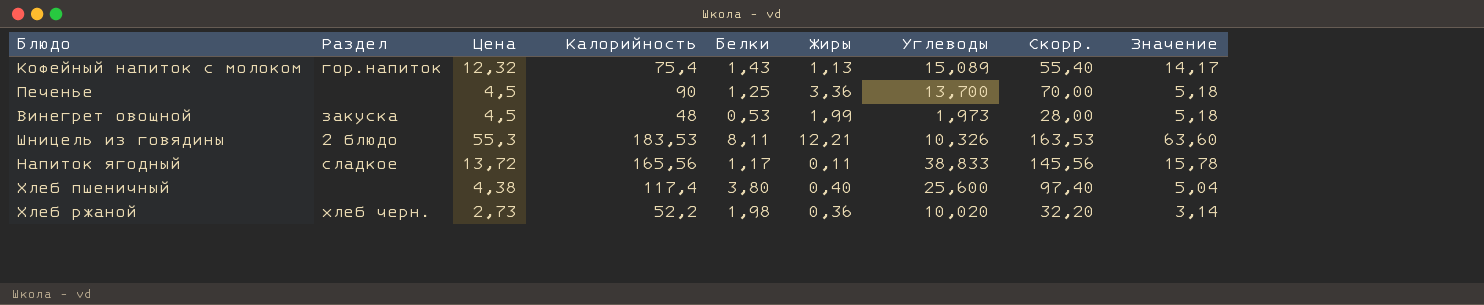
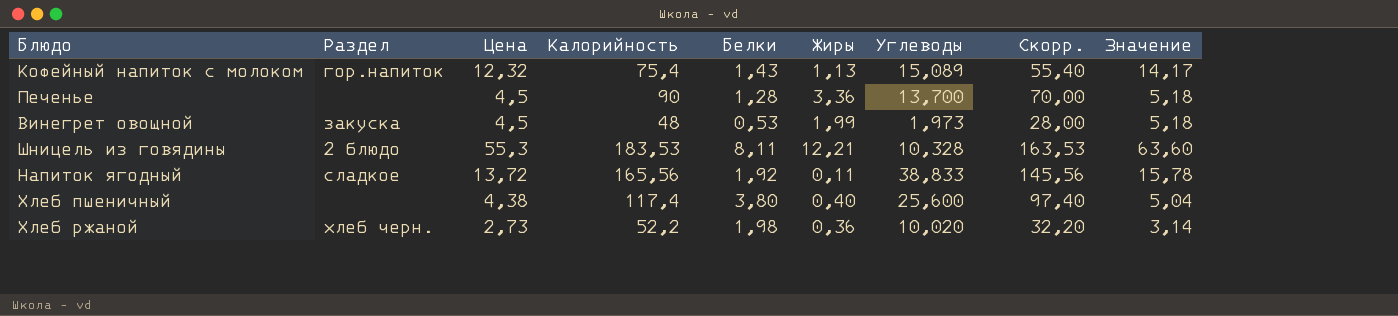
Печенье | Белки: 1,25 -> 1,28
Шницель из говядины | Углеводы: 10,326 -> 10,328
Напиток ягодный | Белки: 1,17 -> 1,92

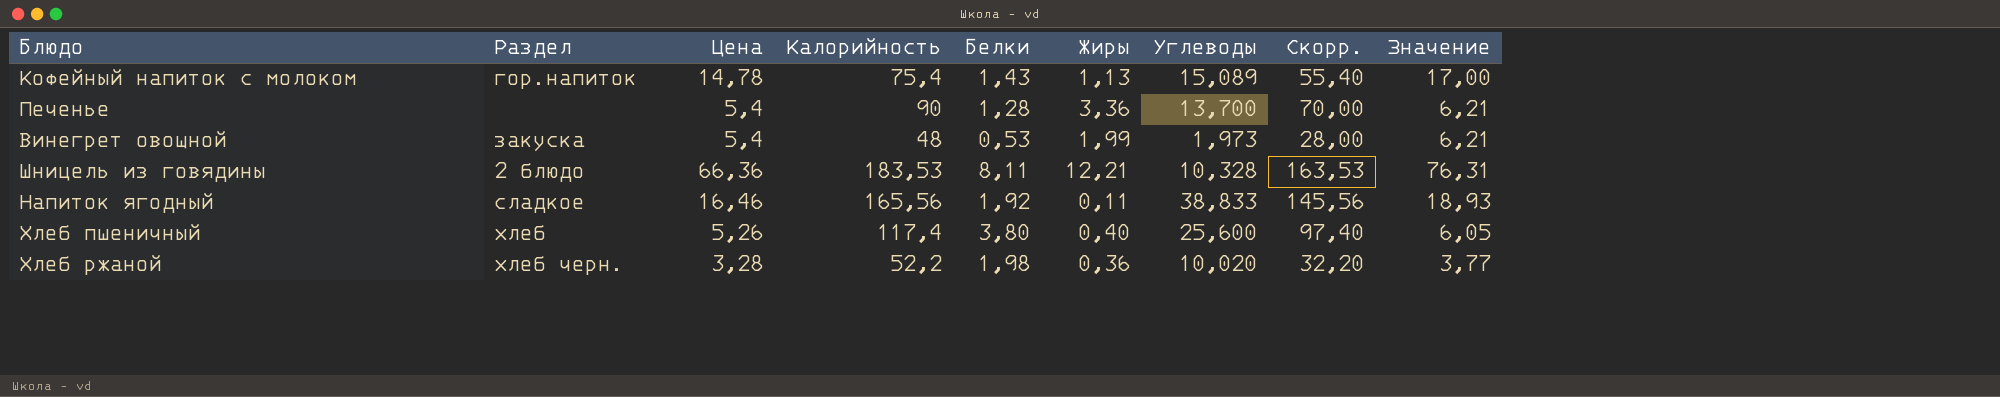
Кофейный напиток с молоком | Цена: 12,32 -> 14,78
Кофейный напиток с молоком | Значение: 14,17 -> 17,00
Печенье | Цена: 4,5 -> 5,4
Печенье | Значение: 5,18 -> 6,21
Винегрет овощной | Цена: 4,5 -> 5,4
Винегрет овощной | Значение: 5,18 -> 6,21
Шницель из говядины | Цена: 55,3 -> 66,36
Шницель из говядины | Значение: 63,60 -> 76,31
Напиток ягодный | Цена: 13,72 -> 16,46
Напиток ягодный | Значение: 15,78 -> 18,93
Хлеб пшеничный | Раздел: none -> хлеб
Хлеб пшеничный | Цена: 4,38 -> 5,26
Хлеб пшеничный | Значение: 5,04 -> 6,05
Хлеб ржаной | Цена: 2,73 -> 3,28
Хлеб ржаной | Значение: 3,14 -> 3,77

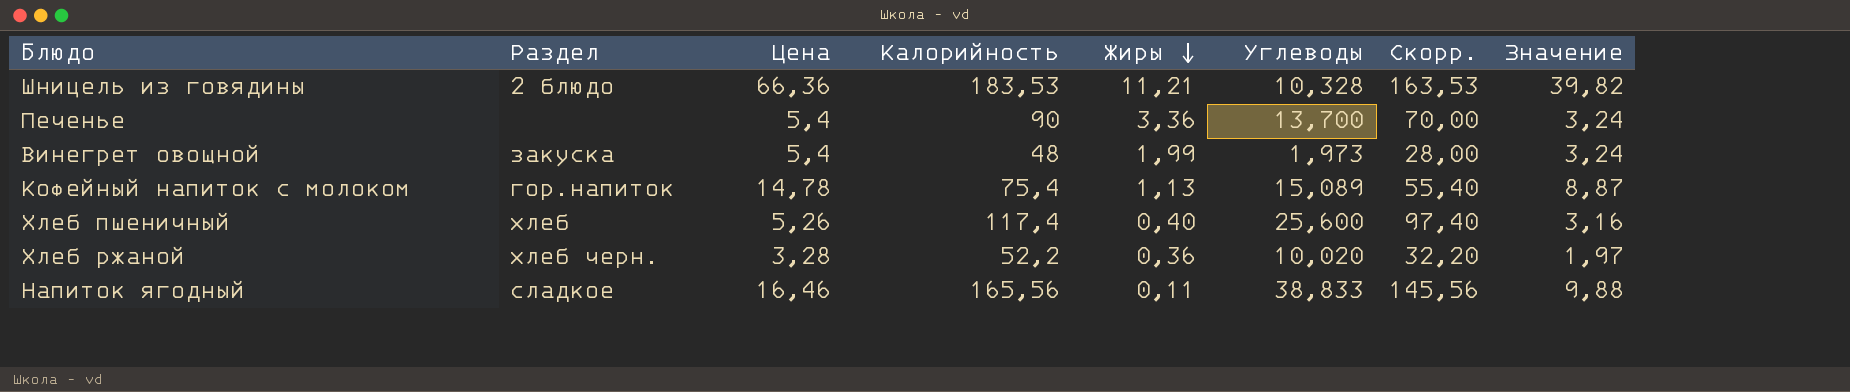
row order: none -> Жиры descending
column Белки | position: 5 -> none
column Значение | formula: [Цена] * 1,15 -> [Цена] * 0,6
Шницель из говядины | Жиры: 12,21 -> 11,21

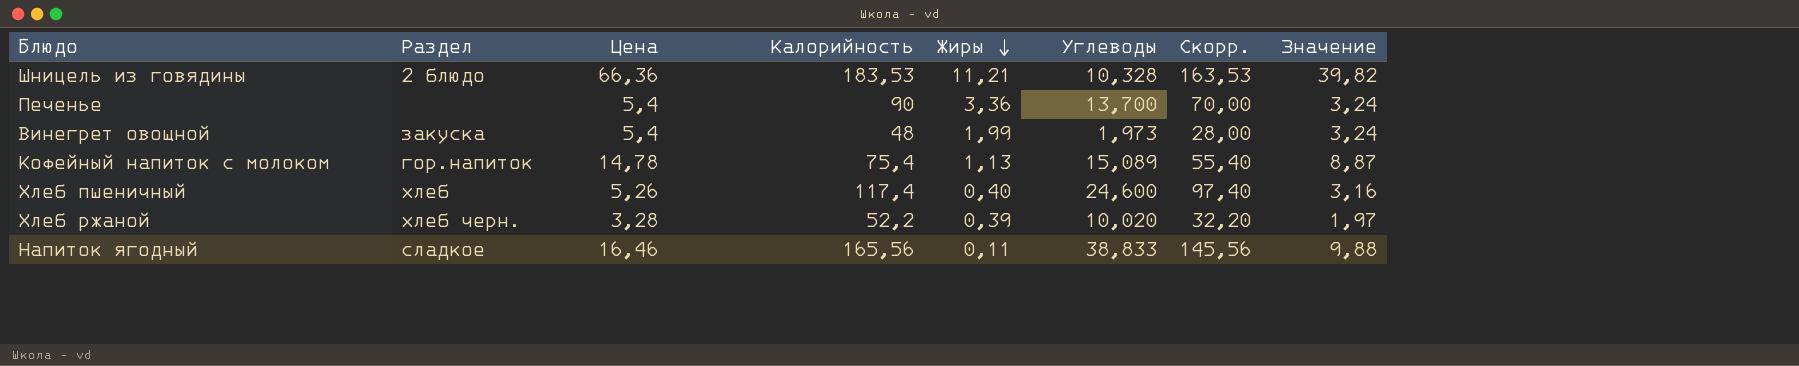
Хлеб пшеничный | Углеводы: 25,600 -> 24,600
Хлеб ржаной | Жиры: 0,36 -> 0,39

